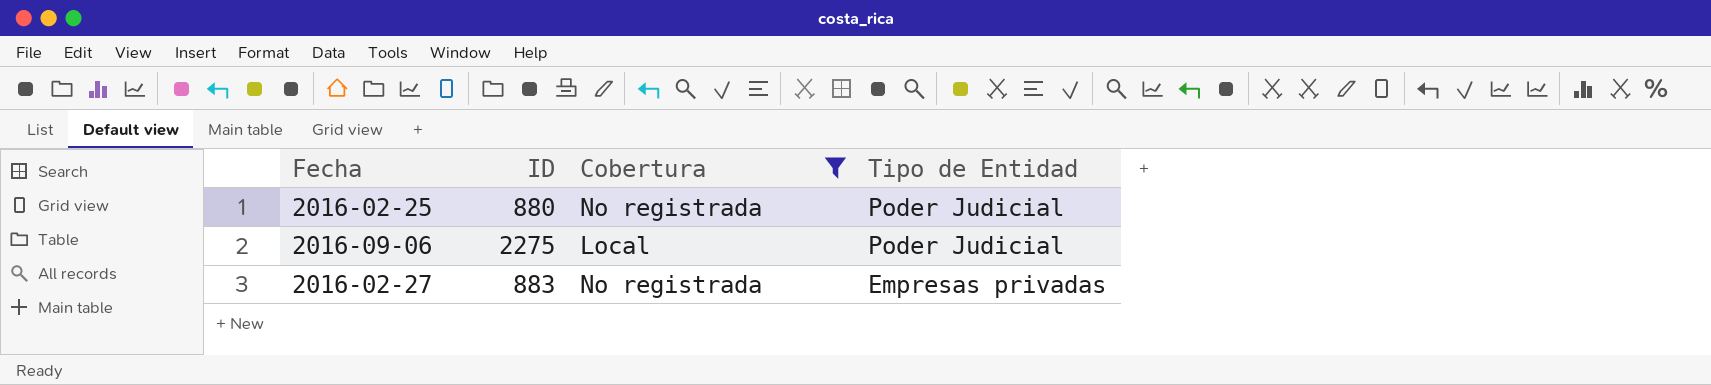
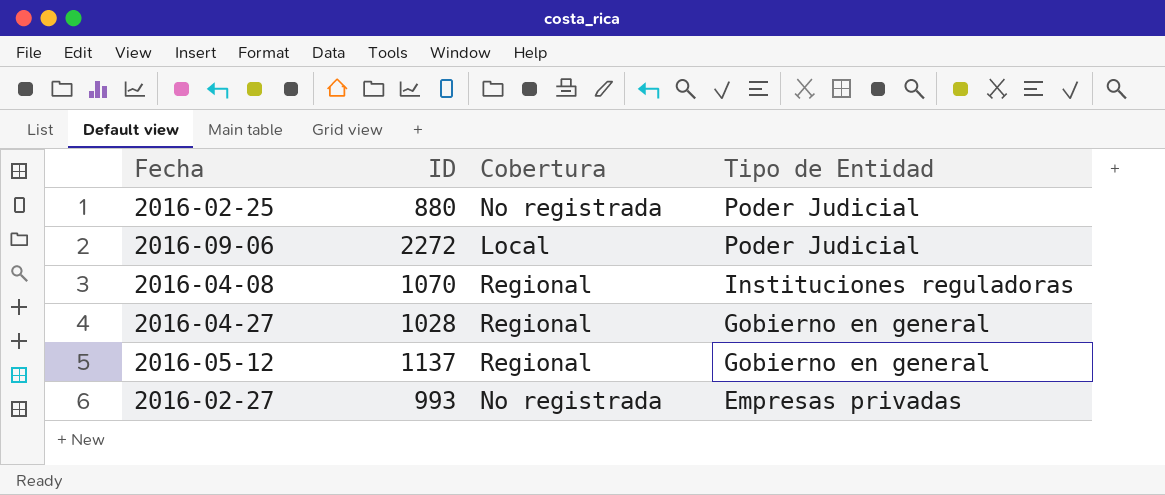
filter: Cobertura != Regional -> none
2016-09-06 | ID: 2275 -> 2272
2016-02-27 | ID: 883 -> 993

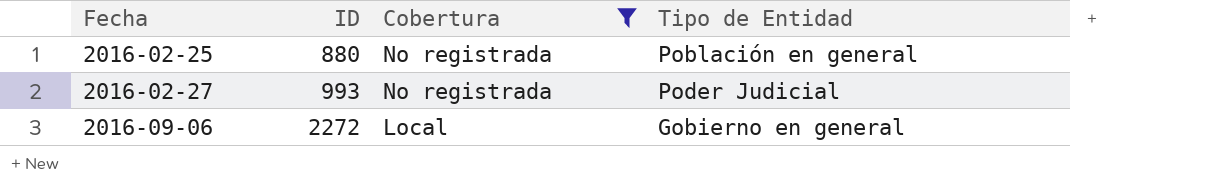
filter: none -> Cobertura != Regional
row order: Tipo de Entidad descending -> Fecha ascending
2016-02-25 | Tipo de Entidad: Poder Judicial -> Población en general
2016-02-27 | Tipo de Entidad: Empresas privadas -> Poder Judicial
2016-09-06 | Tipo de Entidad: Poder Judicial -> Gobierno en general

